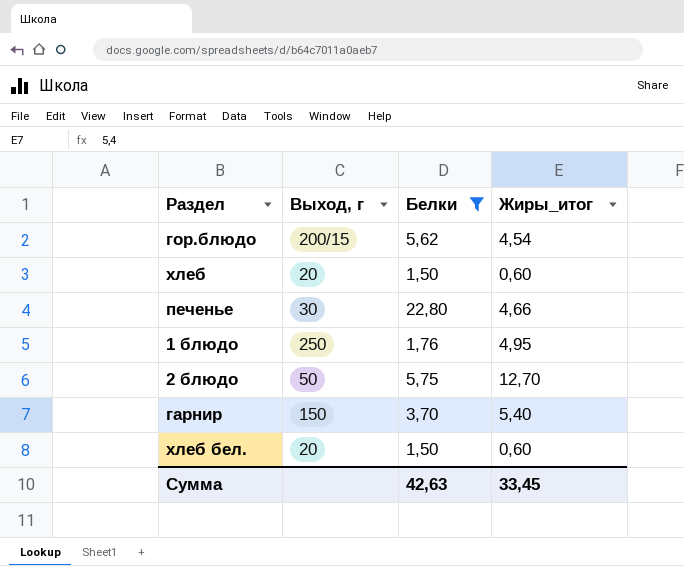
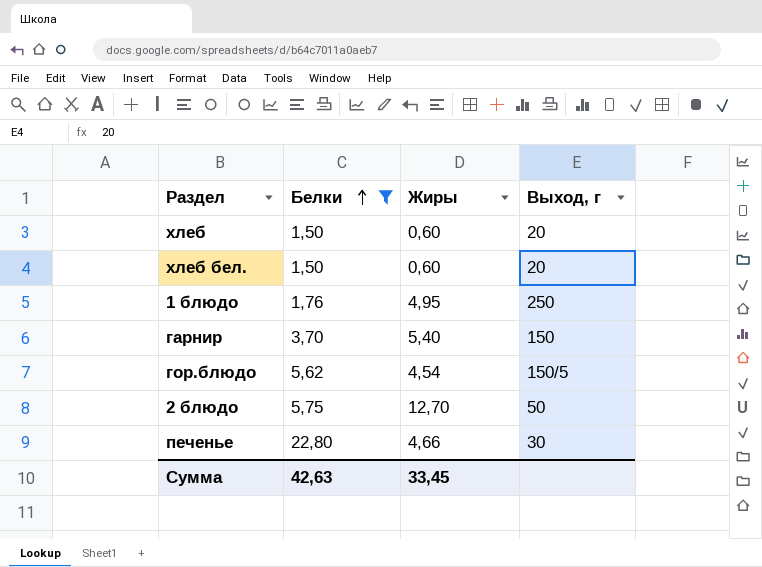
row order: none -> Белки ascending
column name: Жиры_итог -> Жиры
column Выход, г | position: 2 -> 4
гор.блюдо | Выход, г: 200/15 -> 150/5

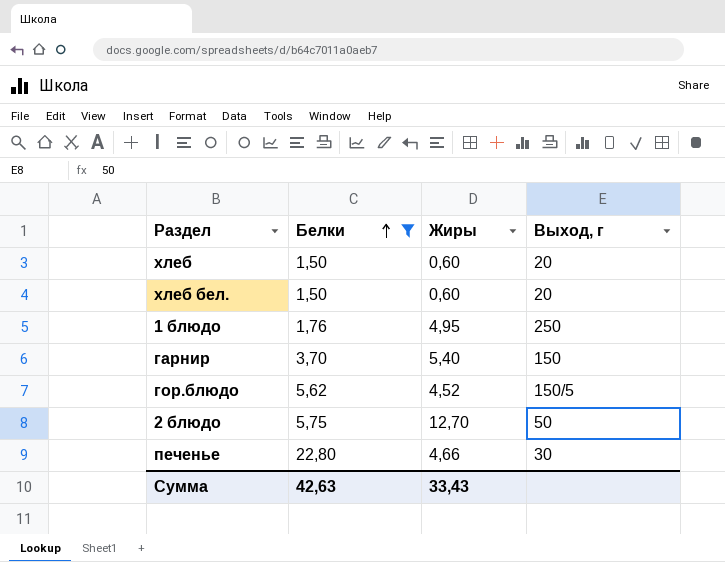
гор.блюдо | Жиры: 4,54 -> 4,52
Сумма | Жиры: 33,45 -> 33,43

